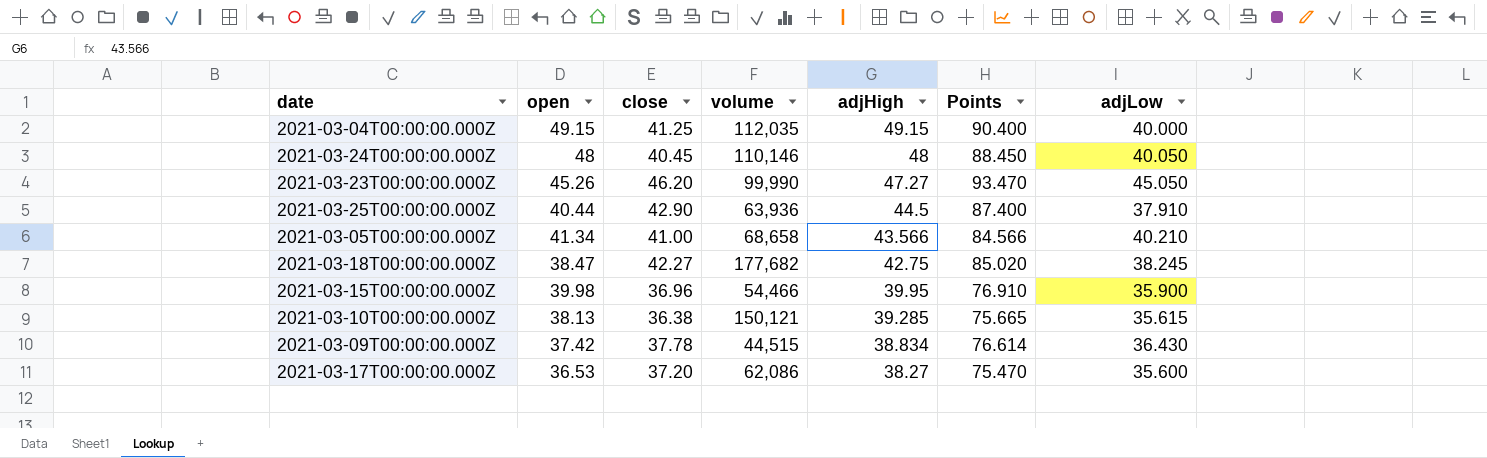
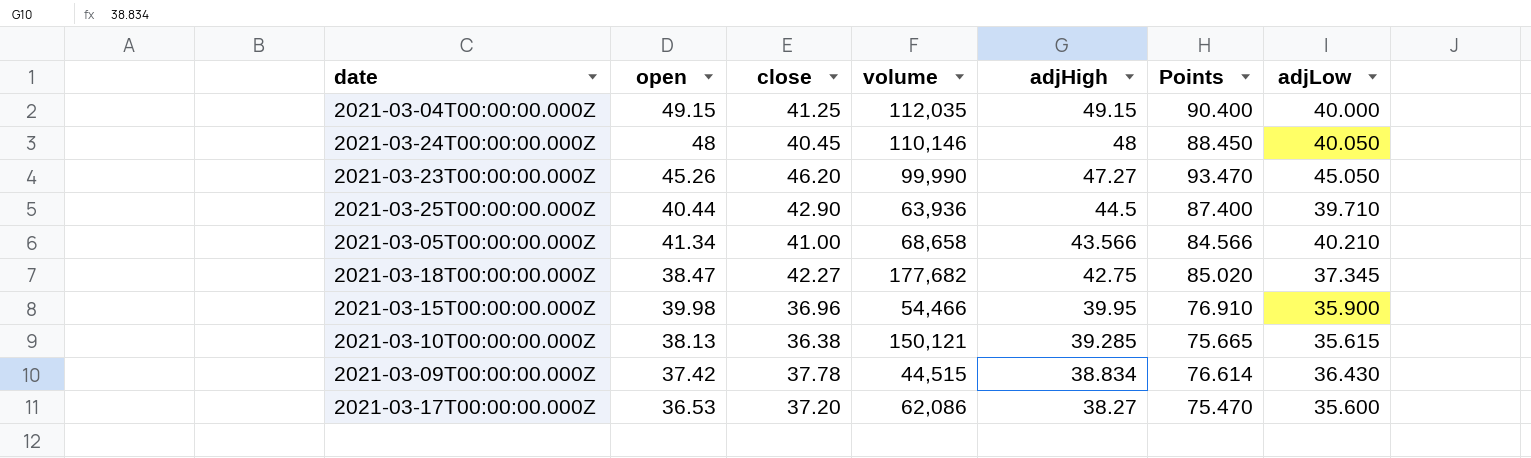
2021-03-25T00:00:00.000Z | adjLow: 37.910 -> 39.710
2021-03-18T00:00:00.000Z | adjLow: 38.245 -> 37.345

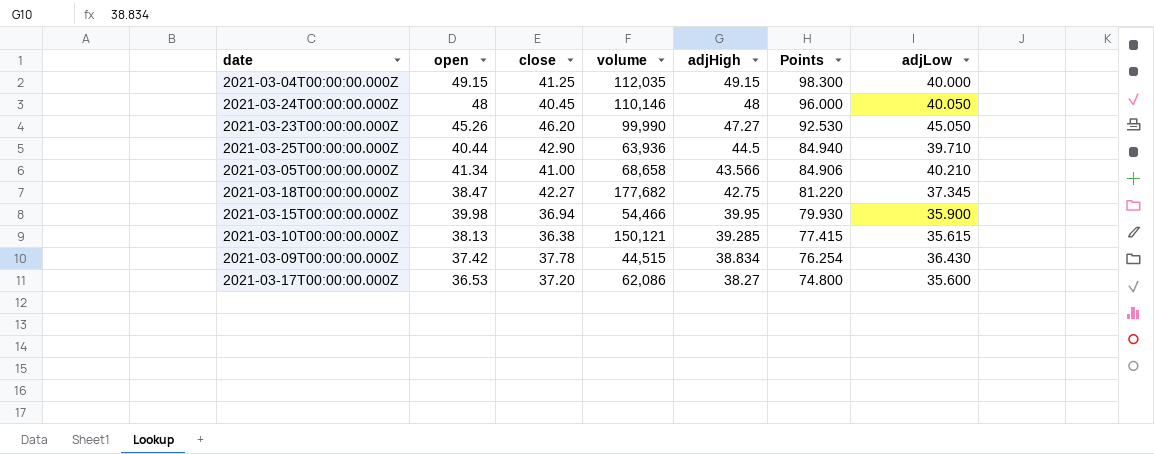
column Points | formula: [close] + [adjHigh] -> [open] + [adjHigh]
2021-03-15T00:00:00.000Z | close: 36.96 -> 36.94

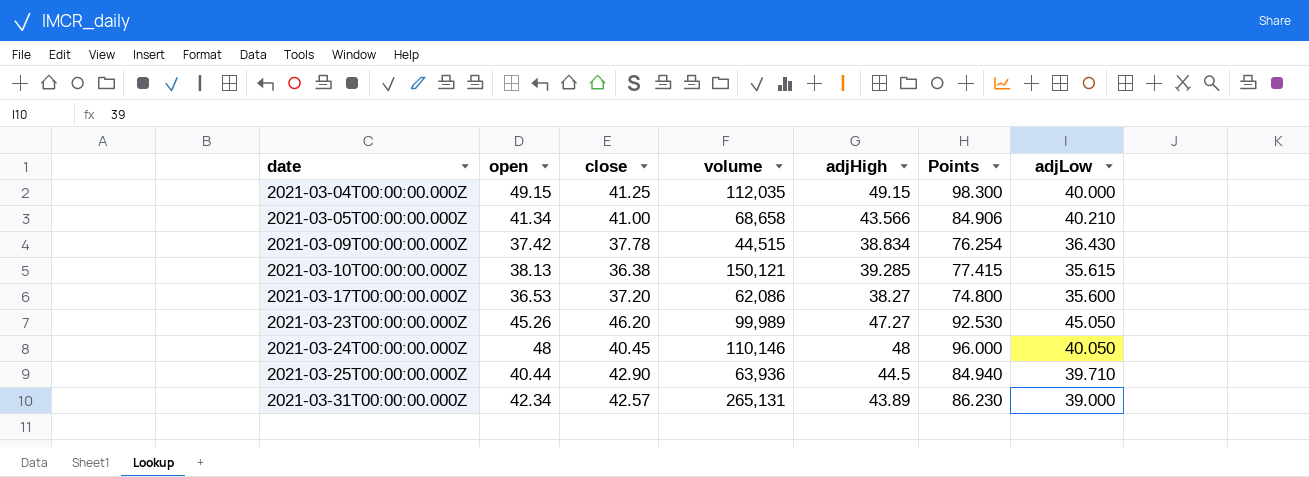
row order: adjHigh descending -> date ascending
row 2021-03-18T00:00:00.000Z: 38.47 | 42.27 | 177,682 | 42.75 | 81.220 | 37.345 -> none
row 2021-03-15T00:00:00.000Z: 39.98 | 36.94 | 54,466 | 39.95 | 79.930 | 35.900 -> none
2021-03-23T00:00:00.000Z | volume: 99,990 -> 99,989
row 2021-03-31T00:00:00.000Z: none -> 42.34 | 42.57 | 265,131 | 43.89 | 86.230 | 39.000

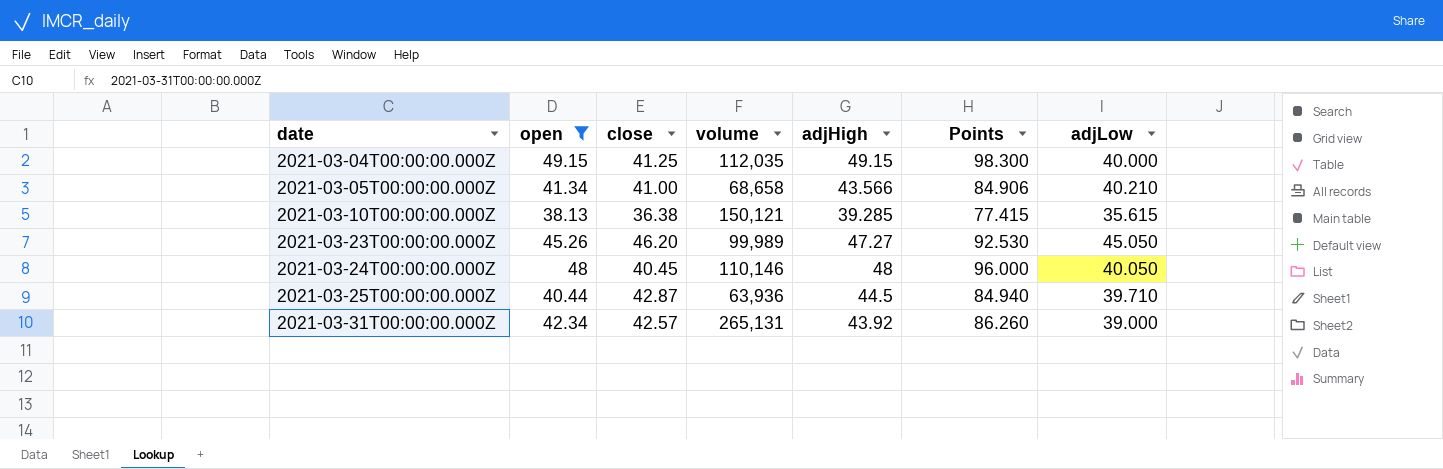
filter: none -> open >= 38.13
2021-03-25T00:00:00.000Z | close: 42.90 -> 42.87
2021-03-31T00:00:00.000Z | adjHigh: 43.89 -> 43.92
2021-03-31T00:00:00.000Z | Points: 86.230 -> 86.260

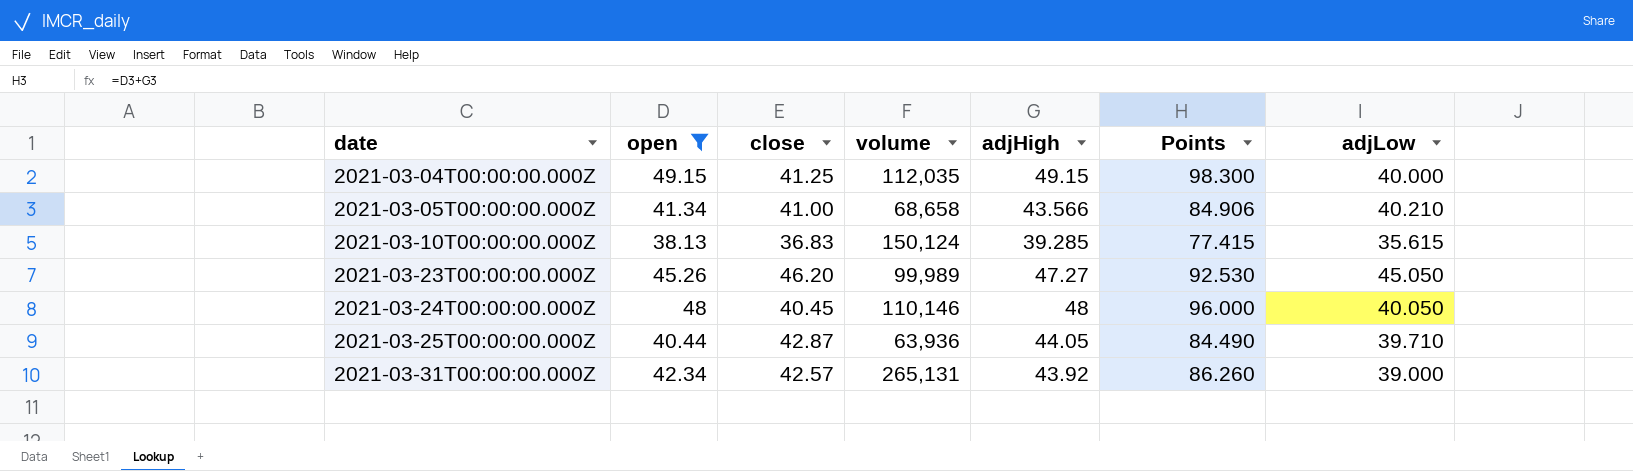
2021-03-10T00:00:00.000Z | close: 36.38 -> 36.83
2021-03-10T00:00:00.000Z | volume: 150,121 -> 150,124
2021-03-25T00:00:00.000Z | adjHigh: 44.5 -> 44.05
2021-03-25T00:00:00.000Z | Points: 84.940 -> 84.490

